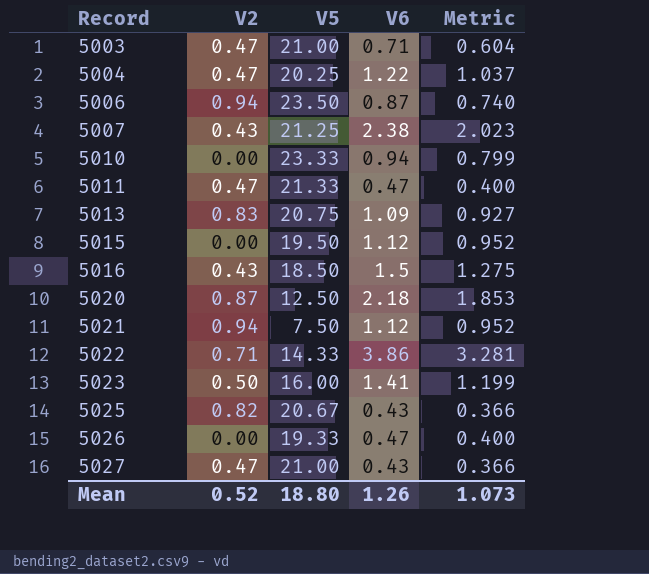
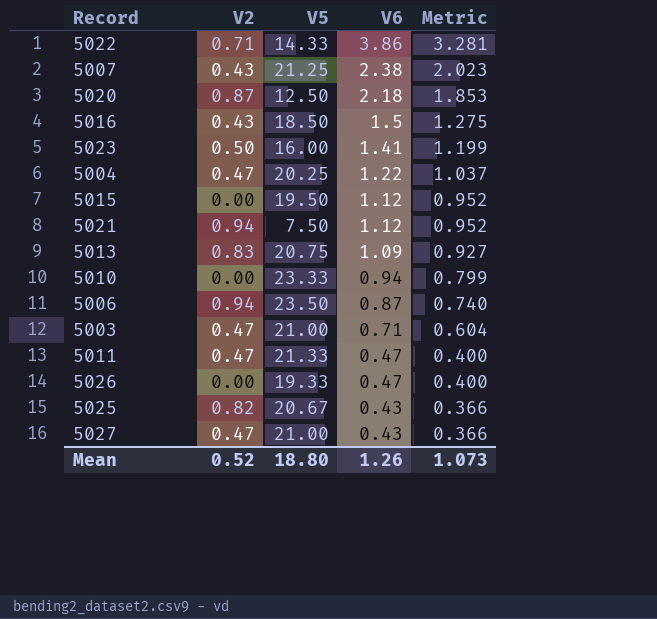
row order: Record ascending -> V6 descending

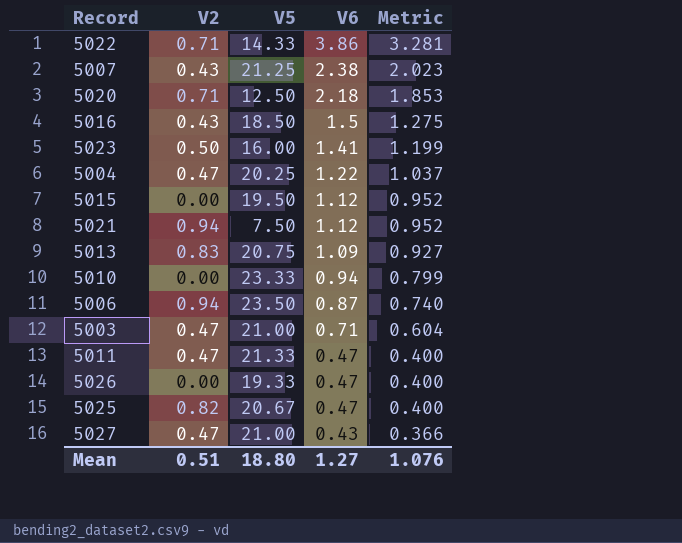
5020 | V2: 0.87 -> 0.71
5025 | V6: 0.43 -> 0.47
5025 | Metric: 0.366 -> 0.400
Mean | V2: 0.52 -> 0.51
Mean | V6: 1.26 -> 1.27
Mean | Metric: 1.073 -> 1.076

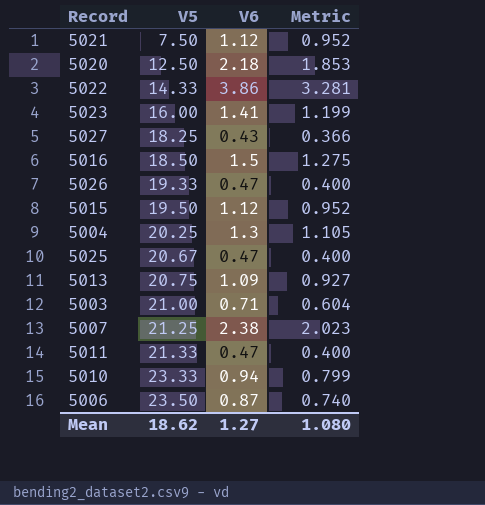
row order: V6 descending -> V5 ascending
column V2 | position: 2 -> none
5027 | V5: 21.00 -> 18.25
5004 | V6: 1.22 -> 1.3
5004 | Metric: 1.037 -> 1.105
Mean | V5: 18.80 -> 18.62
Mean | Metric: 1.076 -> 1.080

